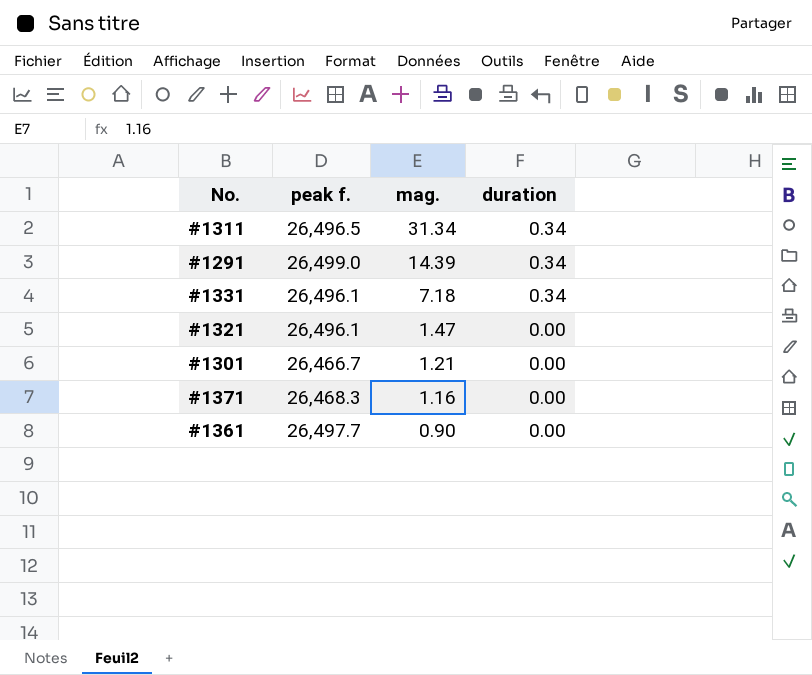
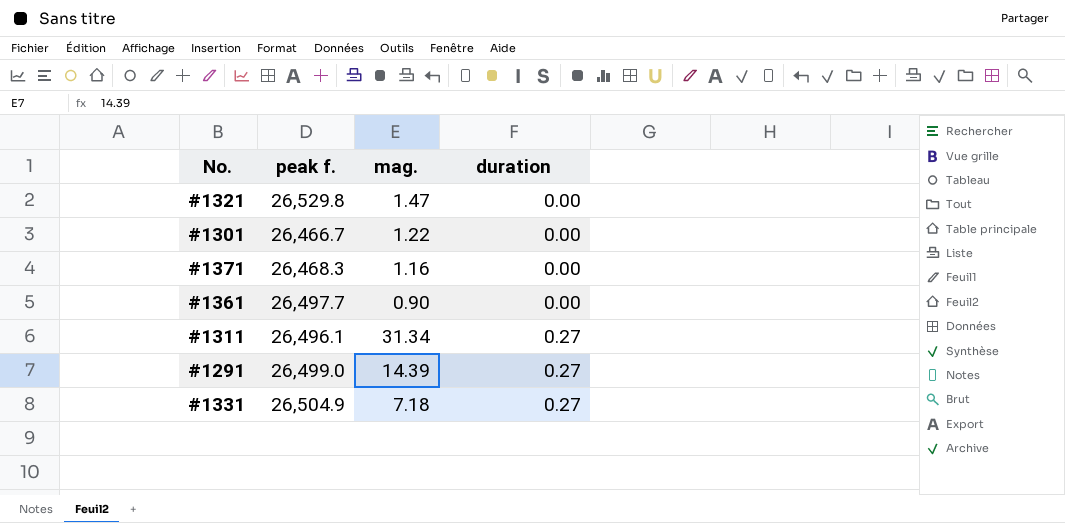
row order: mag. descending -> duration ascending
#1321 | peak f.: 26,496.1 -> 26,529.8
#1301 | mag.: 1.21 -> 1.22
#1311 | peak f.: 26,496.5 -> 26,496.1
#1311 | duration: 0.34 -> 0.27
#1291 | duration: 0.34 -> 0.27
#1331 | peak f.: 26,496.1 -> 26,504.9
#1331 | duration: 0.34 -> 0.27

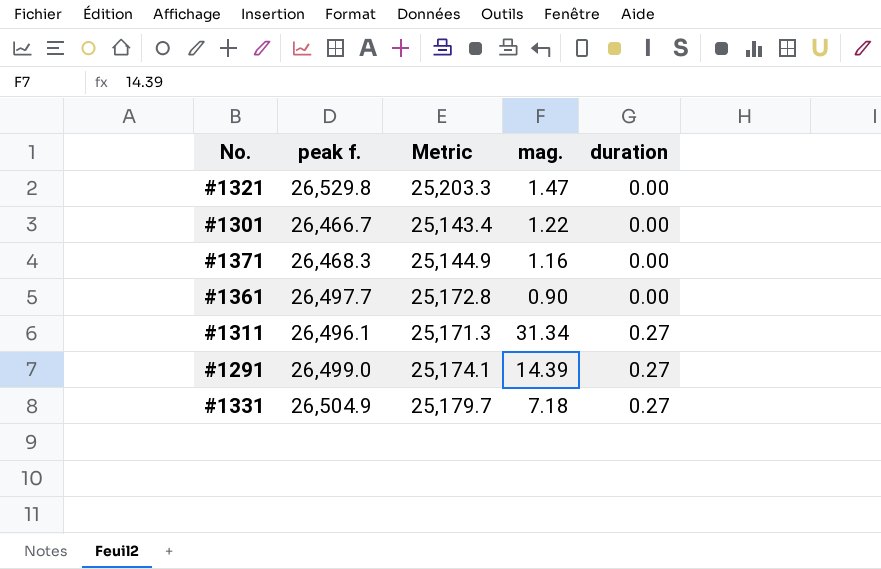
column Metric | formula: none -> [peak f.] * 0.95

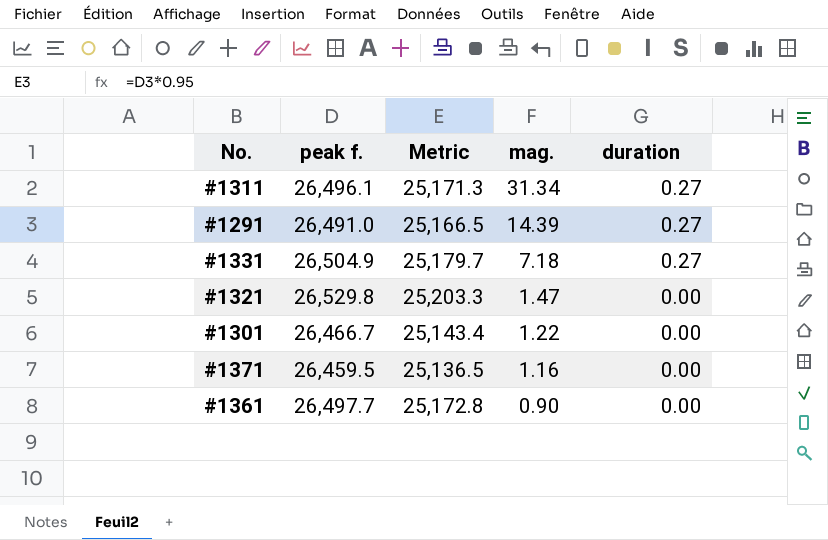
row order: duration ascending -> mag. descending
#1291 | peak f.: 26,499.0 -> 26,491.0
#1291 | Metric: 25,174.1 -> 25,166.5
#1371 | peak f.: 26,468.3 -> 26,459.5
#1371 | Metric: 25,144.9 -> 25,136.5

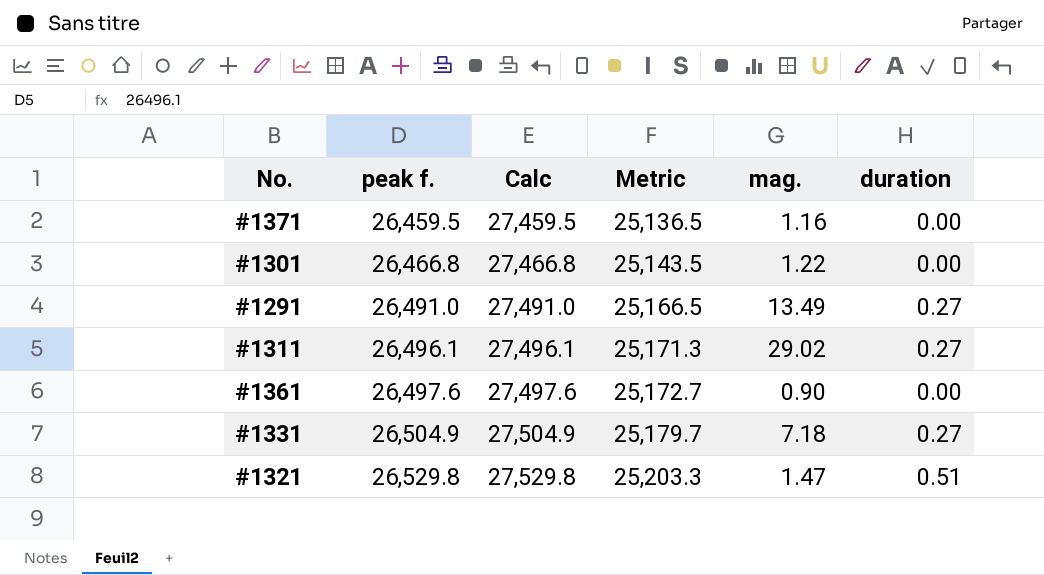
row order: mag. descending -> peak f. ascending
column Calc | formula: none -> [peak f.] + 1000
#1301 | peak f.: 26,466.7 -> 26,466.8
#1301 | Metric: 25,143.4 -> 25,143.5
#1291 | mag.: 14.39 -> 13.49
#1311 | mag.: 31.34 -> 29.02
#1361 | peak f.: 26,497.7 -> 26,497.6
#1361 | Metric: 25,172.8 -> 25,172.7
#1321 | duration: 0.00 -> 0.51

